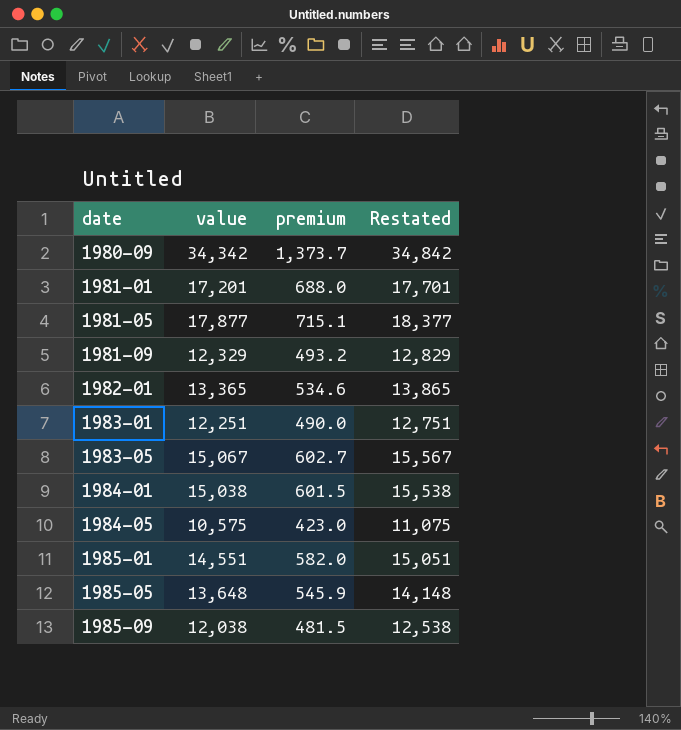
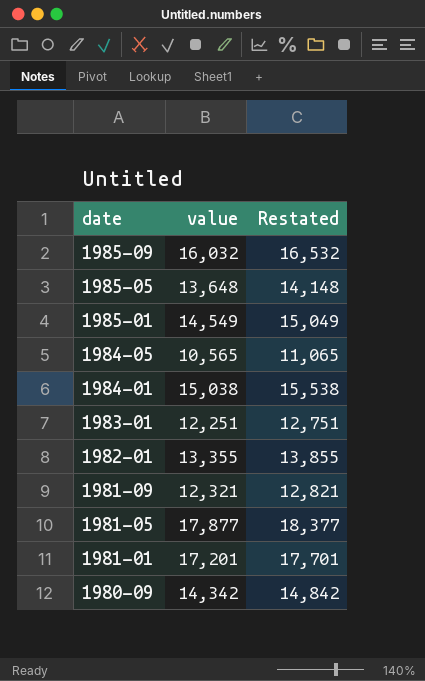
row order: date ascending -> date descending
column premium | formula: [value] * 0.04 -> none
row 1983-05: 15,067 | 602.7 | 15,567 -> none
1985-09 | value: 12,038 -> 16,032
1985-09 | Restated: 12,538 -> 16,532
1985-01 | value: 14,551 -> 14,549
1985-01 | Restated: 15,051 -> 15,049
1984-05 | value: 10,575 -> 10,565
1984-05 | Restated: 11,075 -> 11,065
1982-01 | value: 13,365 -> 13,355
1982-01 | Restated: 13,865 -> 13,855
1981-09 | value: 12,329 -> 12,321
1981-09 | Restated: 12,829 -> 12,821
1980-09 | value: 34,342 -> 14,342
1980-09 | Restated: 34,842 -> 14,842

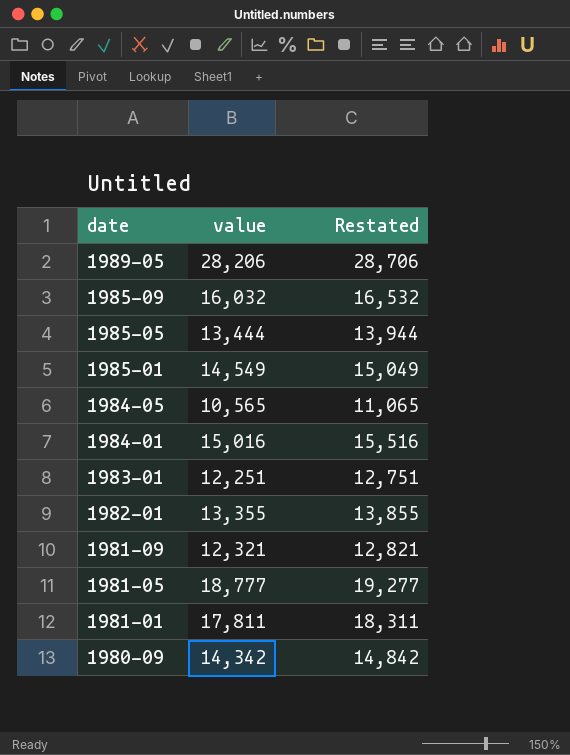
row 1989-05: none -> 28,206 | 28,706
1985-05 | value: 13,648 -> 13,444
1985-05 | Restated: 14,148 -> 13,944
1984-01 | value: 15,038 -> 15,016
1984-01 | Restated: 15,538 -> 15,516
1981-05 | value: 17,877 -> 18,777
1981-05 | Restated: 18,377 -> 19,277
1981-01 | value: 17,201 -> 17,811
1981-01 | Restated: 17,701 -> 18,311

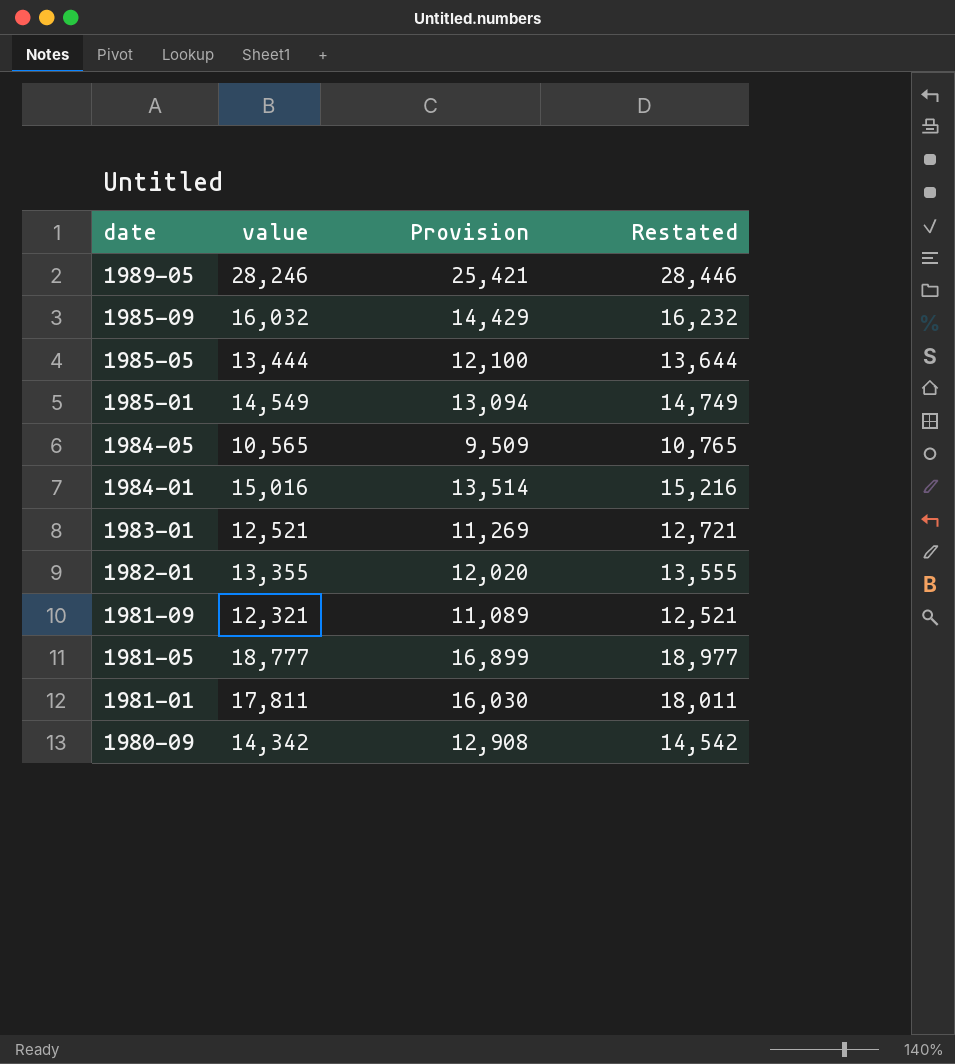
column Provision | formula: none -> [value] * 0.9
column Restated | formula: [value] + 500 -> [value] + 200
1989-05 | value: 28,206 -> 28,246
1983-01 | value: 12,251 -> 12,521

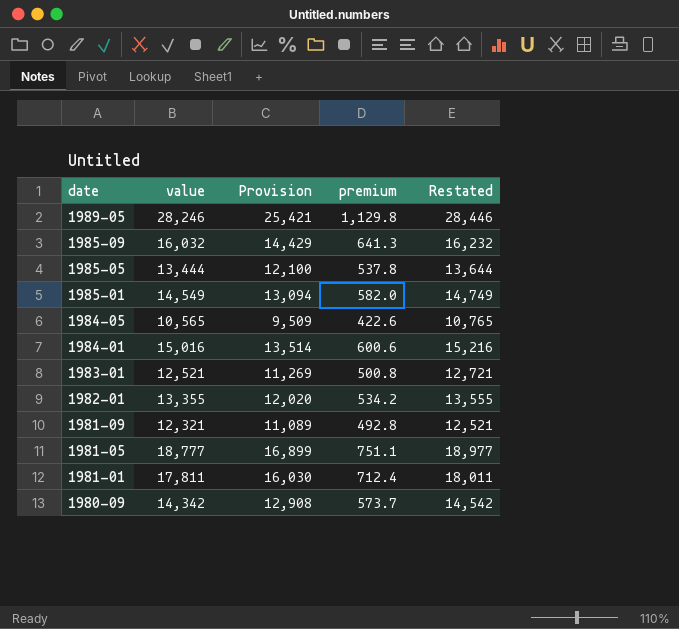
column premium | formula: none -> [value] * 0.04

